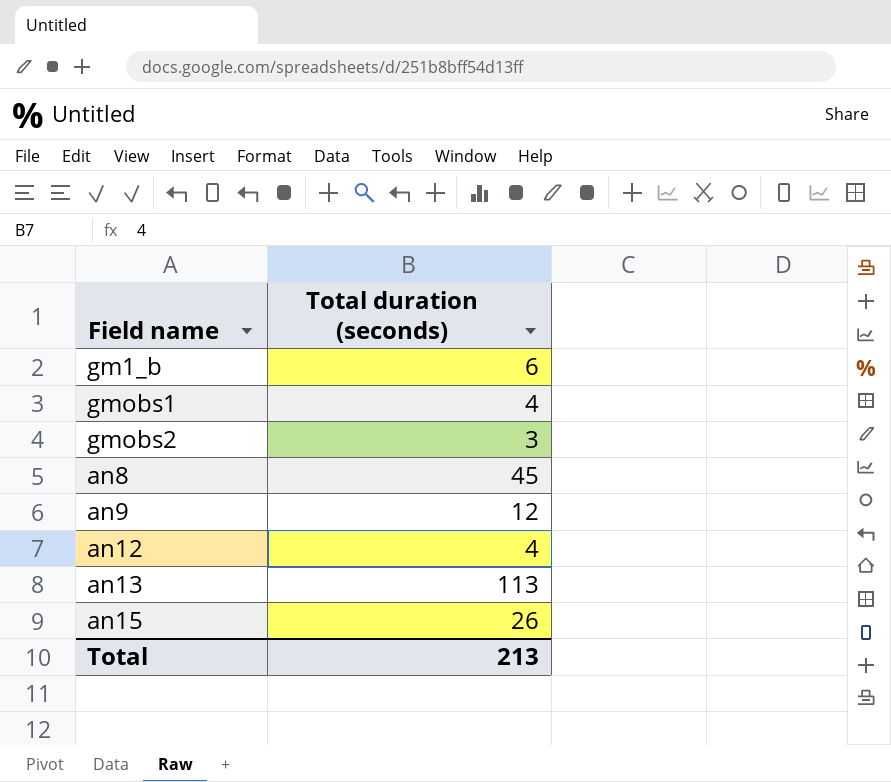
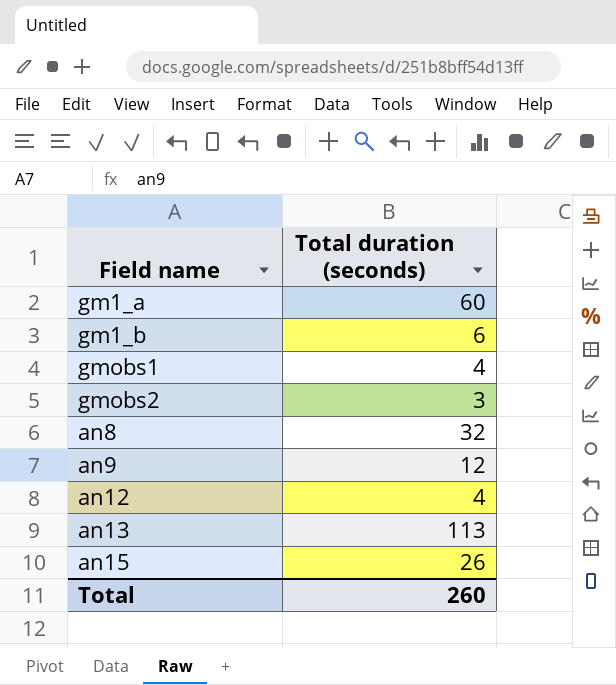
row gm1_a: none -> 60
an8 | Total duration (seconds): 45 -> 32
Total | Total duration (seconds): 213 -> 260

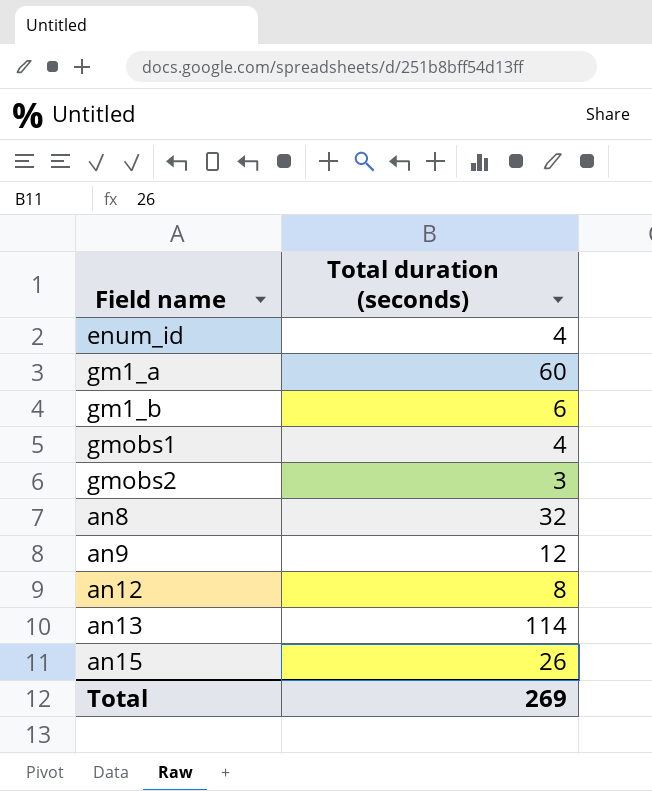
row enum_id: none -> 4
an12 | Total duration (seconds): 4 -> 8
an13 | Total duration (seconds): 113 -> 114
Total | Total duration (seconds): 260 -> 269

